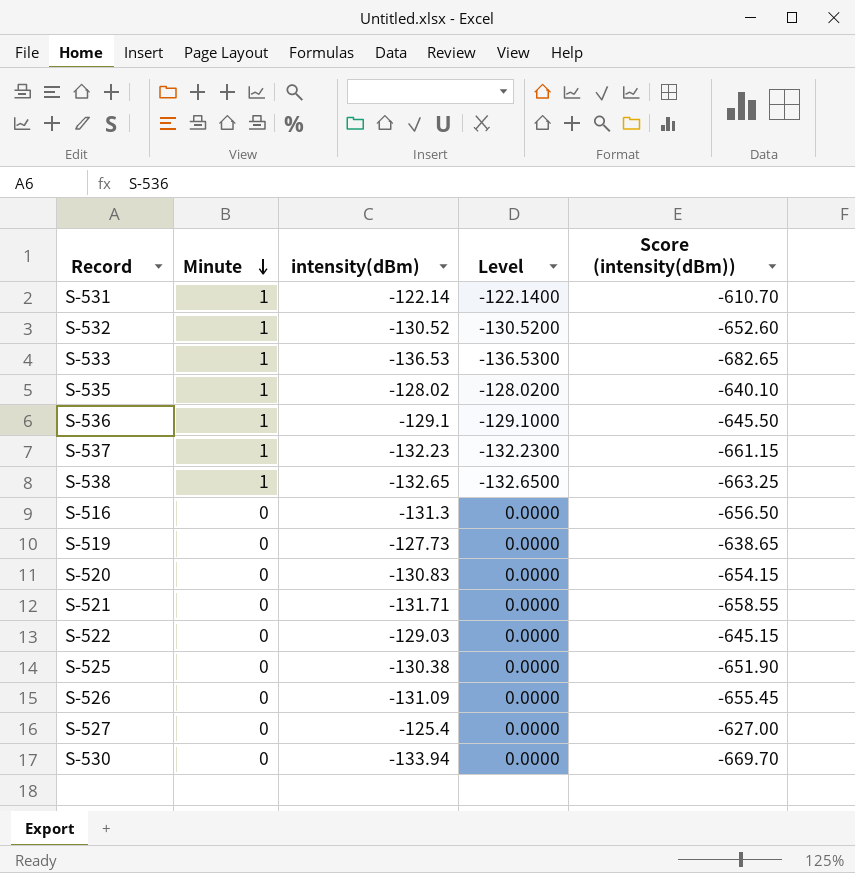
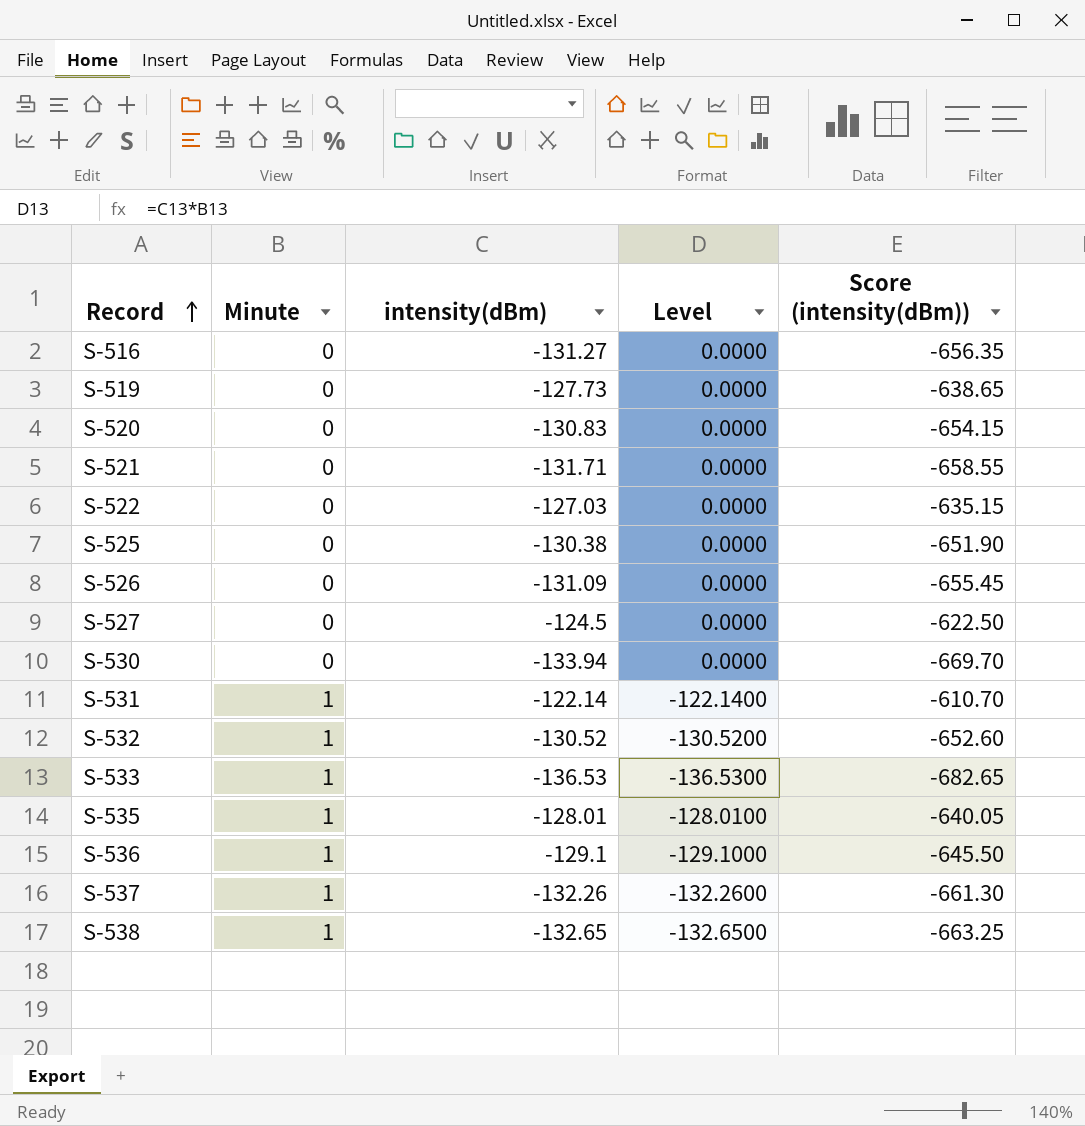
row order: Minute descending -> Record ascending
S-516 | intensity(dBm): -131.3 -> -131.27
S-516 | Score (intensity(dBm)): -656.50 -> -656.35
S-522 | intensity(dBm): -129.03 -> -127.03
S-522 | Score (intensity(dBm)): -645.15 -> -635.15
S-527 | intensity(dBm): -125.4 -> -124.5
S-527 | Score (intensity(dBm)): -627.00 -> -622.50
S-535 | intensity(dBm): -128.02 -> -128.01
S-535 | Level: -128.0200 -> -128.0100
S-535 | Score (intensity(dBm)): -640.10 -> -640.05
S-537 | intensity(dBm): -132.23 -> -132.26
S-537 | Level: -132.2300 -> -132.2600
S-537 | Score (intensity(dBm)): -661.15 -> -661.30

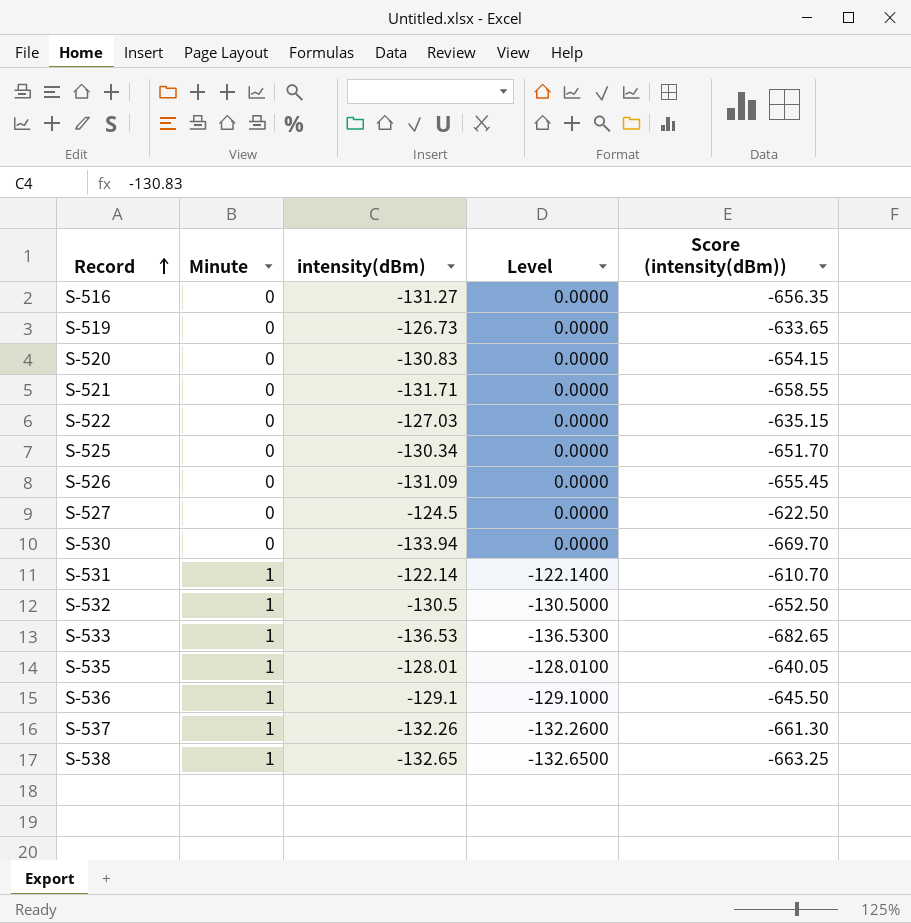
S-519 | intensity(dBm): -127.73 -> -126.73
S-519 | Score (intensity(dBm)): -638.65 -> -633.65
S-525 | intensity(dBm): -130.38 -> -130.34
S-525 | Score (intensity(dBm)): -651.90 -> -651.70
S-532 | intensity(dBm): -130.52 -> -130.5
S-532 | Level: -130.5200 -> -130.5000
S-532 | Score (intensity(dBm)): -652.60 -> -652.50

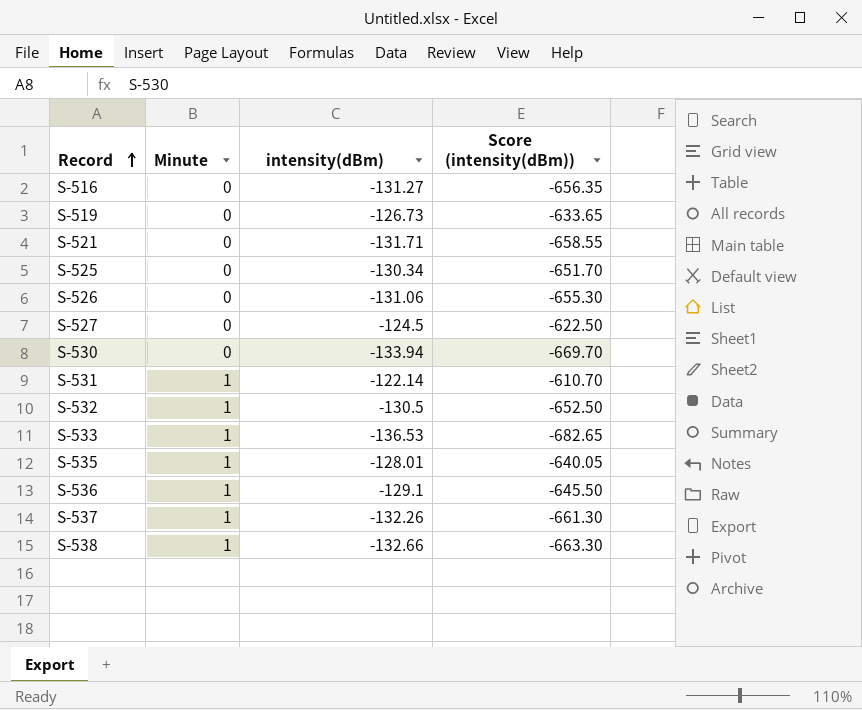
column Level | formula: [Minute] * [intensity(dBm)] -> none
row S-520: 0 | -130.83 | 0.0000 | -654.15 -> none
row S-522: 0 | -127.03 | 0.0000 | -635.15 -> none
S-526 | intensity(dBm): -131.09 -> -131.06
S-526 | Score (intensity(dBm)): -655.45 -> -655.30
S-538 | intensity(dBm): -132.65 -> -132.66
S-538 | Score (intensity(dBm)): -663.25 -> -663.30

